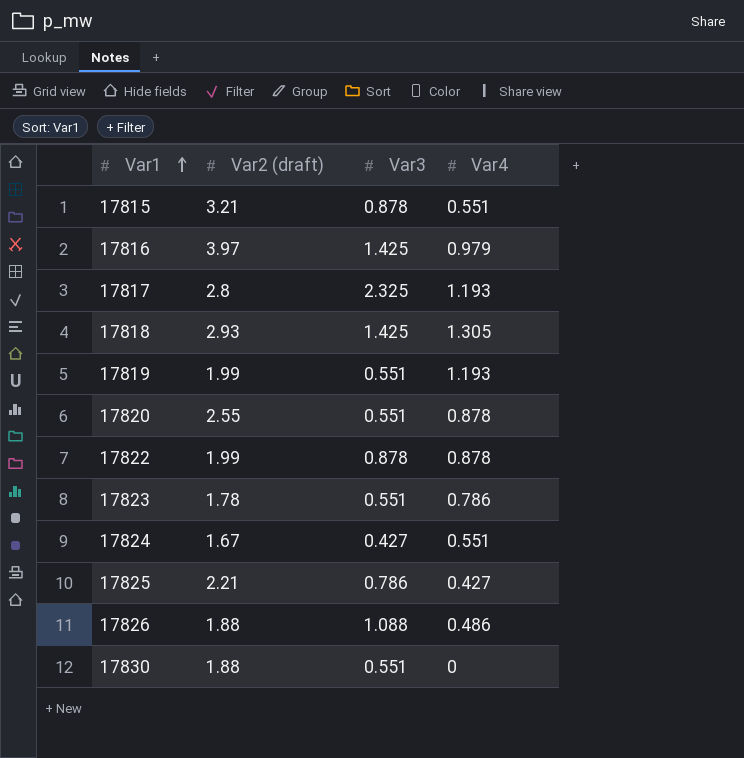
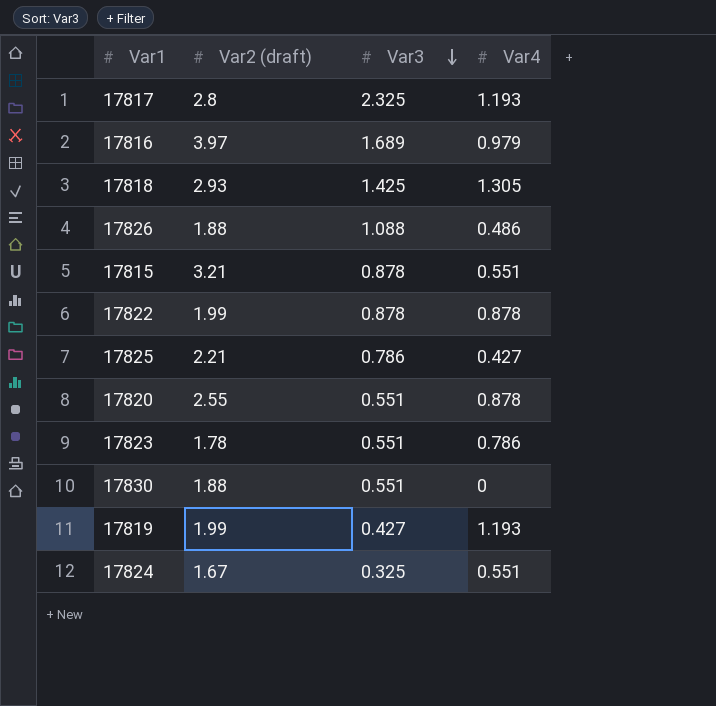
row order: Var1 ascending -> Var3 descending
17816 | Var3: 1.425 -> 1.689
17819 | Var3: 0.551 -> 0.427
17824 | Var3: 0.427 -> 0.325

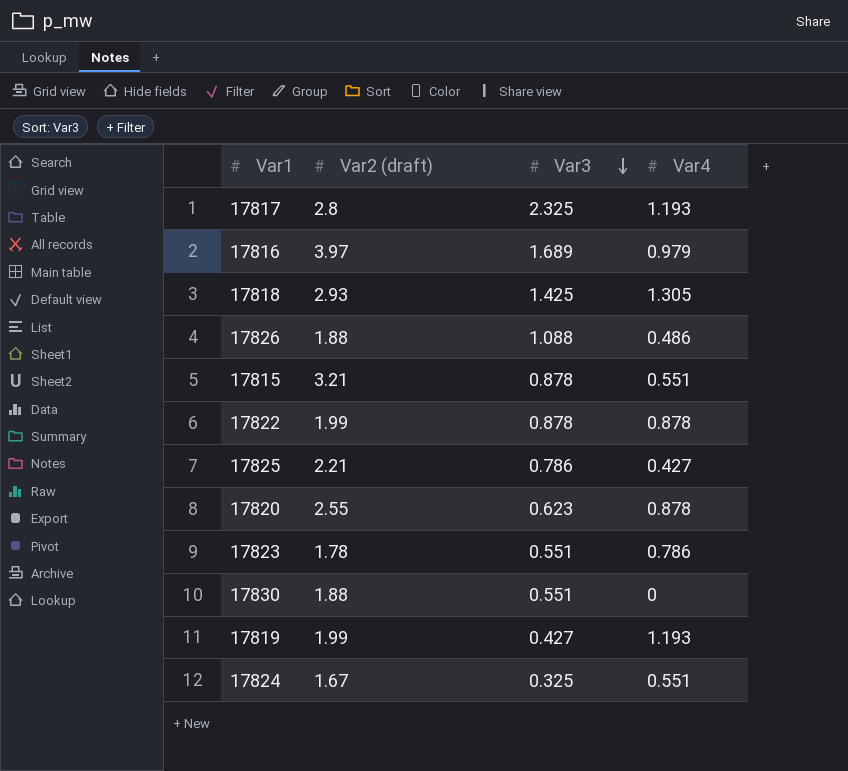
17820 | Var3: 0.551 -> 0.623

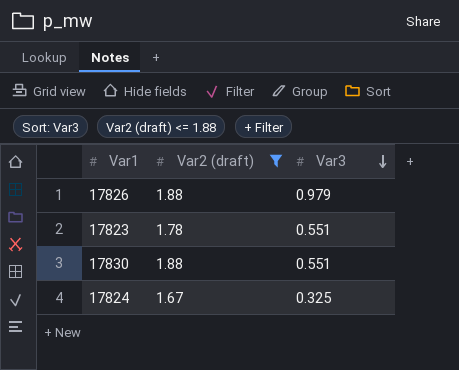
filter: none -> Var2 (draft) <= 1.88
column Var4 | position: 4 -> none
17826 | Var3: 1.088 -> 0.979

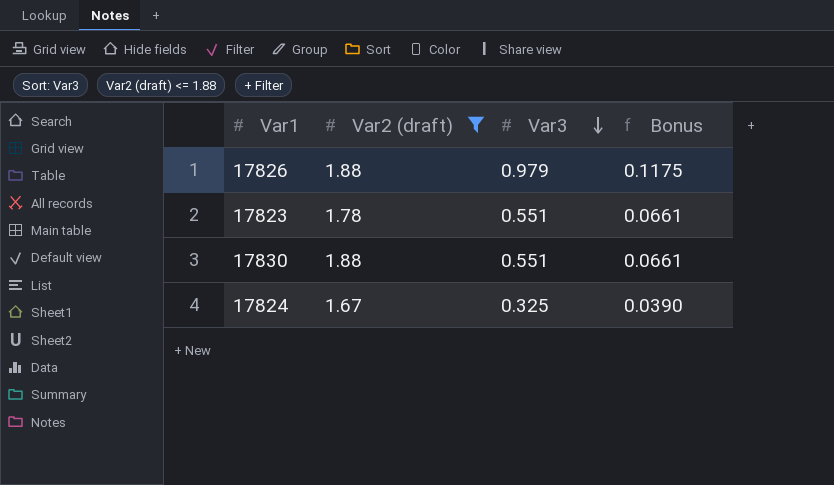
column Bonus | formula: none -> [Var3] * 0.12

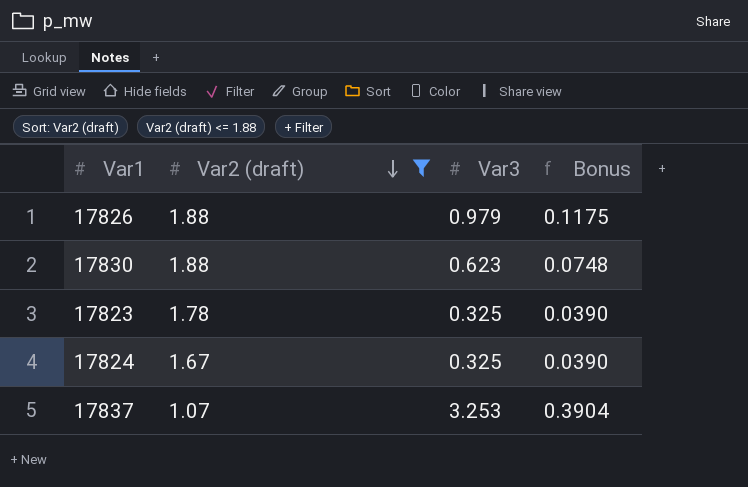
row order: Var3 descending -> Var2 (draft) descending
17830 | Var3: 0.551 -> 0.623
17830 | Bonus: 0.0661 -> 0.0748
17823 | Var3: 0.551 -> 0.325
17823 | Bonus: 0.0661 -> 0.0390
row 17837: none -> 1.07 | 3.253 | 0.3904

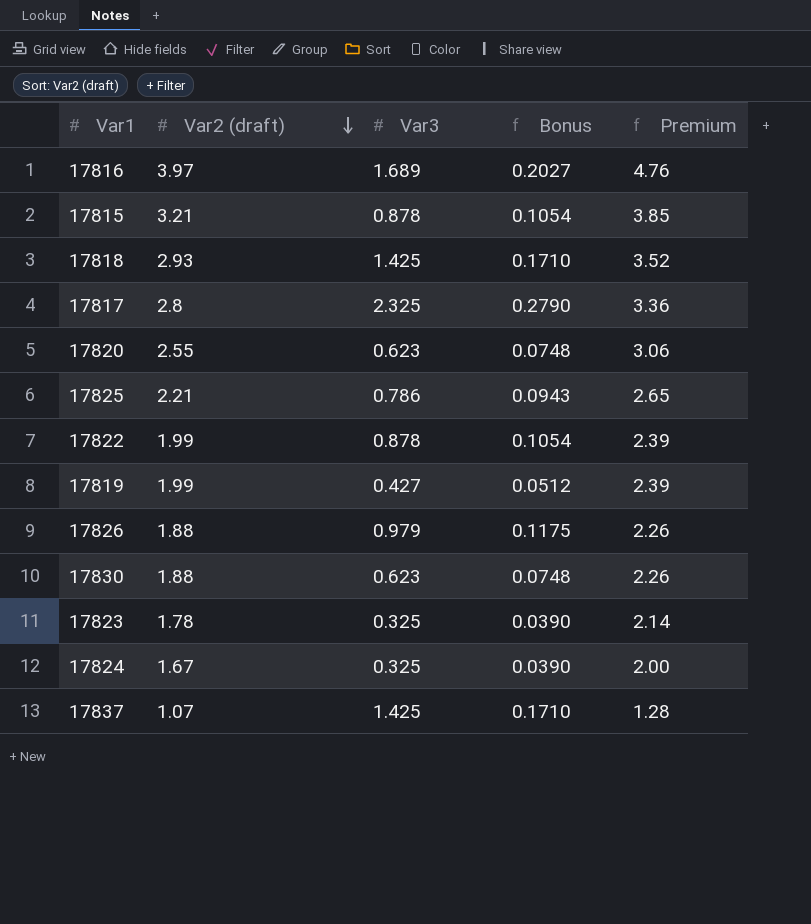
filter: Var2 (draft) <= 1.88 -> none
column Premium | formula: none -> [Var2 (draft)] * 1.2
17837 | Var3: 3.253 -> 1.425
17837 | Bonus: 0.3904 -> 0.1710

